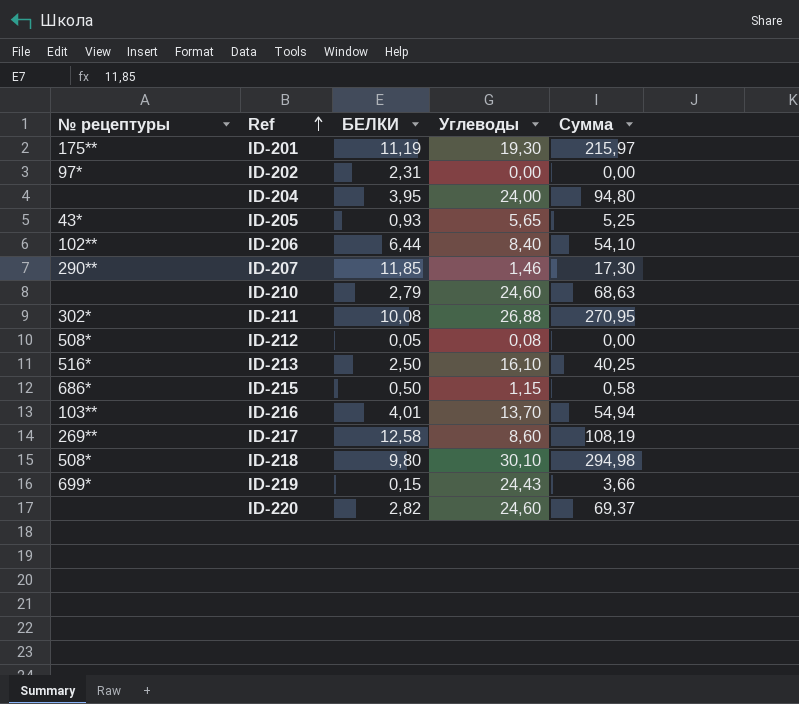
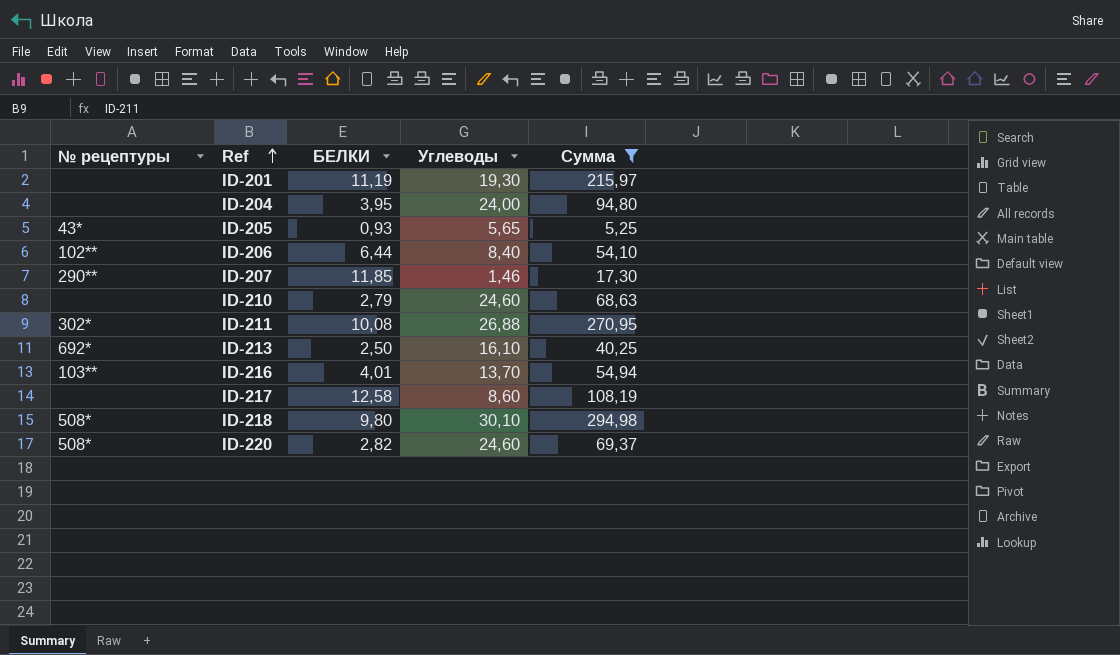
filter: none -> Сумма >= 5,25
ID-201 | № рецептуры: 175** -> none
ID-213 | № рецептуры: 516* -> 692*
ID-217 | № рецептуры: 269** -> none
ID-220 | № рецептуры: none -> 508*

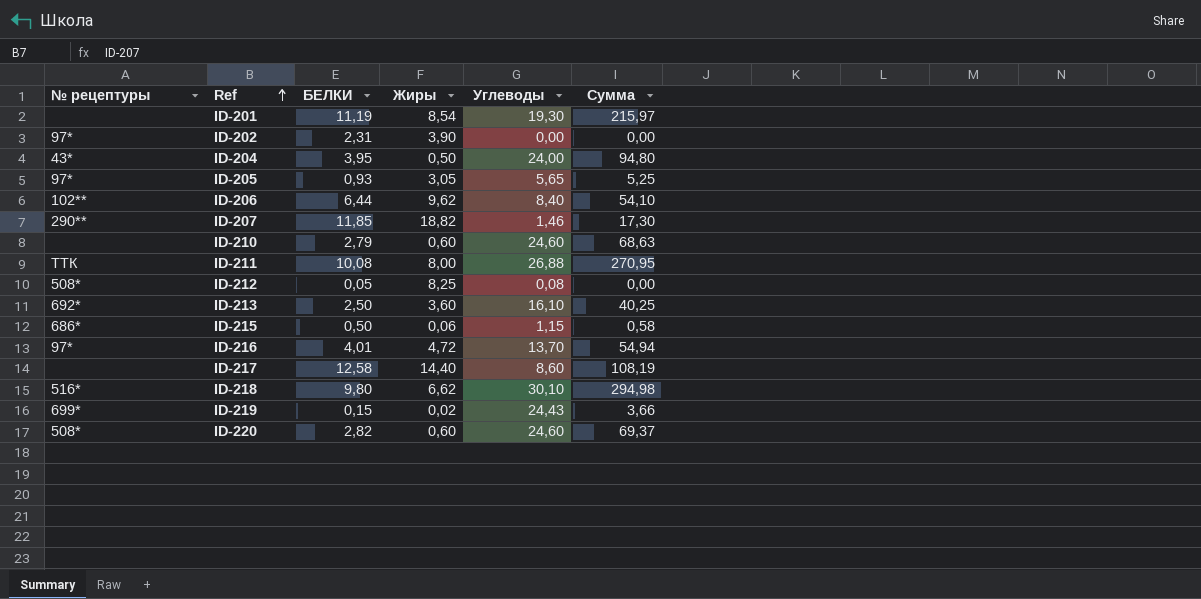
filter: Сумма >= 5,25 -> none
column Жиры | position: none -> 4
ID-204 | № рецептуры: none -> 43*
ID-205 | № рецептуры: 43* -> 97*
ID-211 | № рецептуры: 302* -> ТТК
ID-216 | № рецептуры: 103** -> 97*
ID-218 | № рецептуры: 508* -> 516*

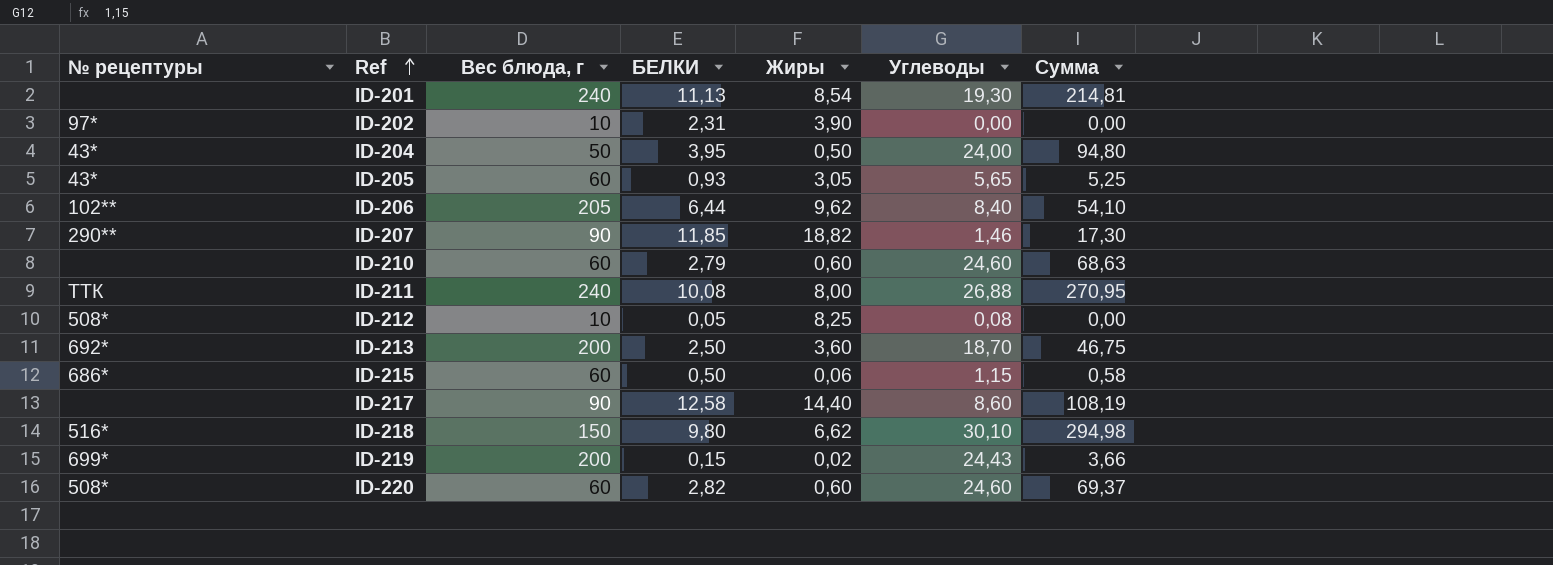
column Вес блюда, г | position: none -> 3
row ID-216: 97* | 4,01 | 4,72 | 13,70 | 54,94 -> none
ID-201 | БЕЛКИ: 11,19 -> 11,13
ID-201 | Сумма: 215,97 -> 214,81
ID-205 | № рецептуры: 97* -> 43*
ID-213 | Углеводы: 16,10 -> 18,70
ID-213 | Сумма: 40,25 -> 46,75

